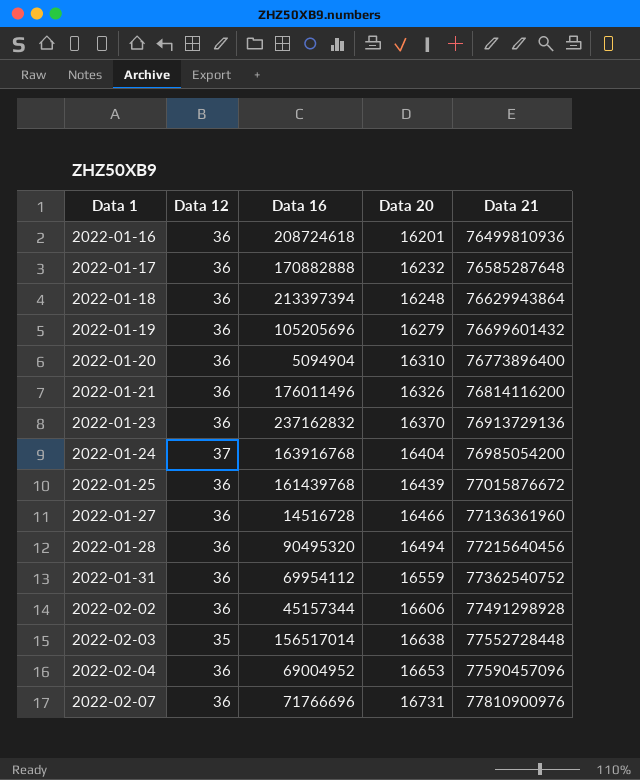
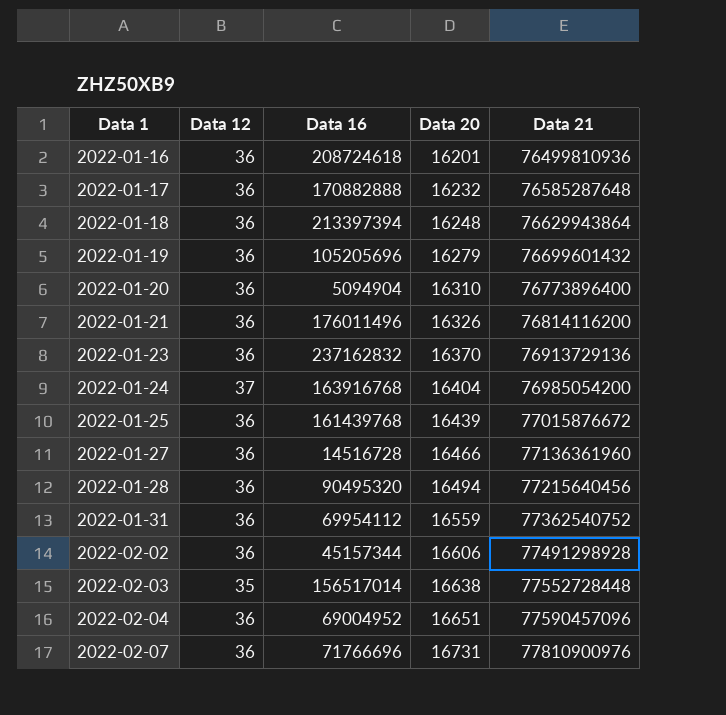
2022-02-04 | Data 20: 16653 -> 16651

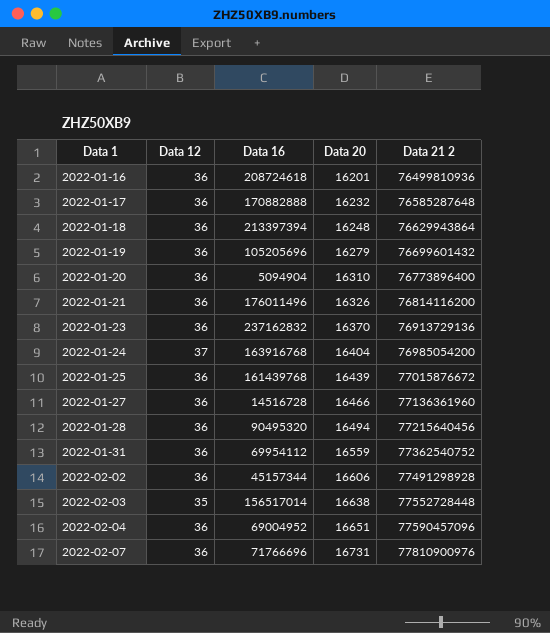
column name: Data 21 -> Data 21 2

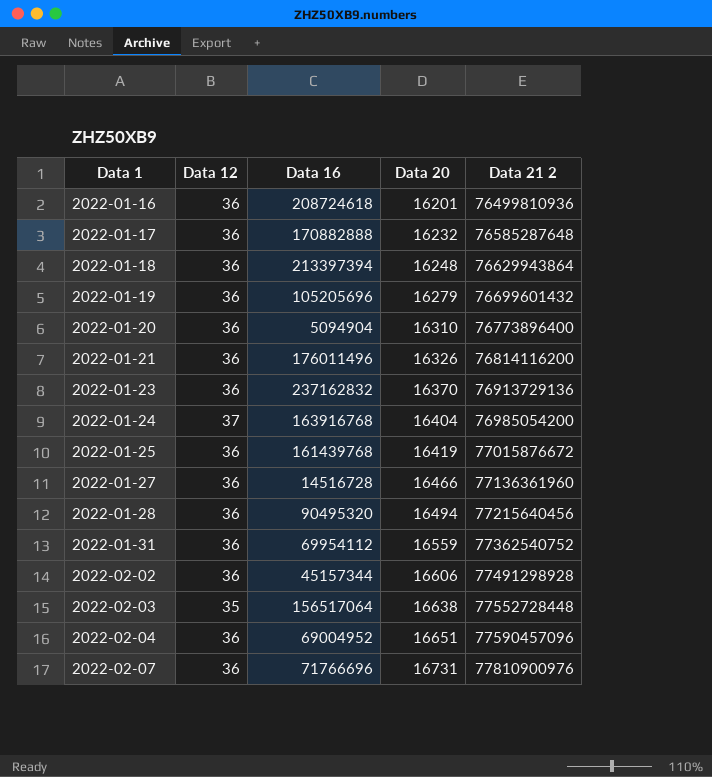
2022-01-25 | Data 20: 16439 -> 16419
2022-02-03 | Data 16: 156517014 -> 156517064

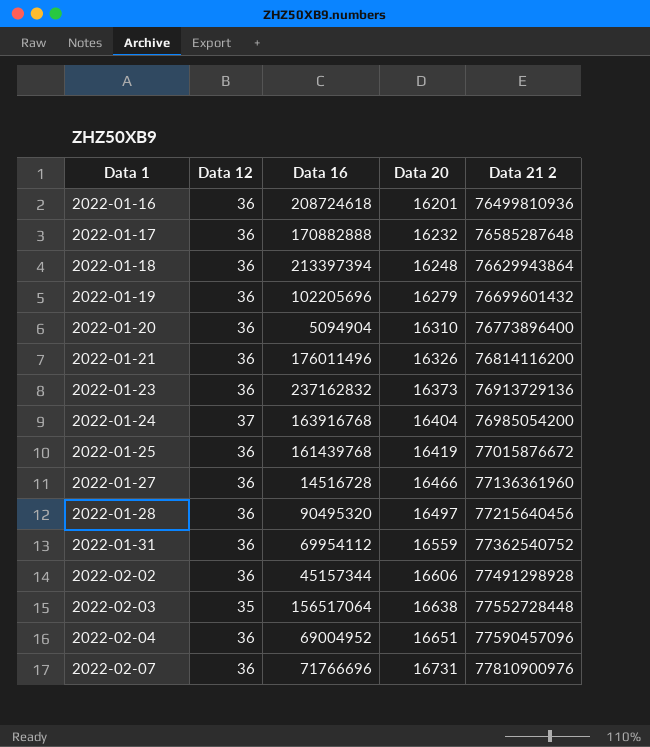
2022-01-19 | Data 16: 105205696 -> 102205696
2022-01-23 | Data 20: 16370 -> 16373
2022-01-28 | Data 20: 16494 -> 16497

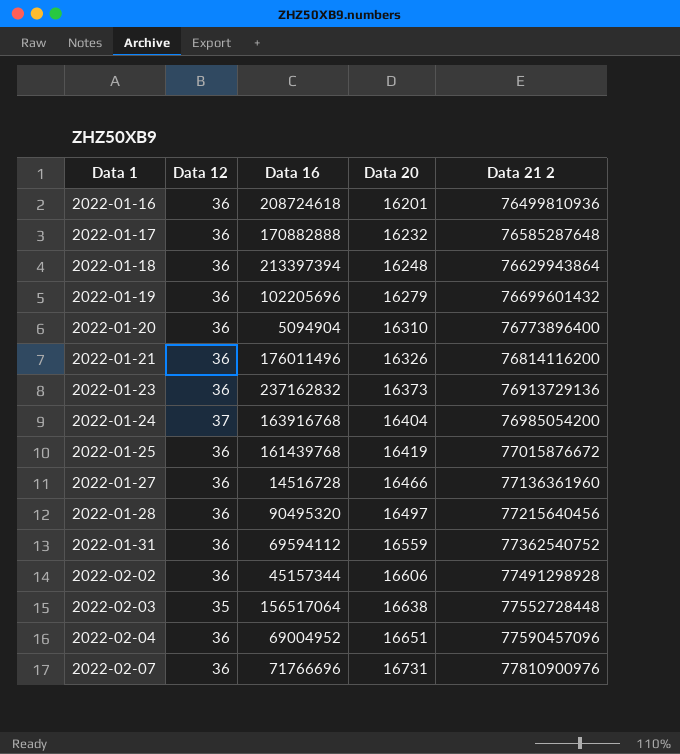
2022-01-31 | Data 16: 69954112 -> 69594112

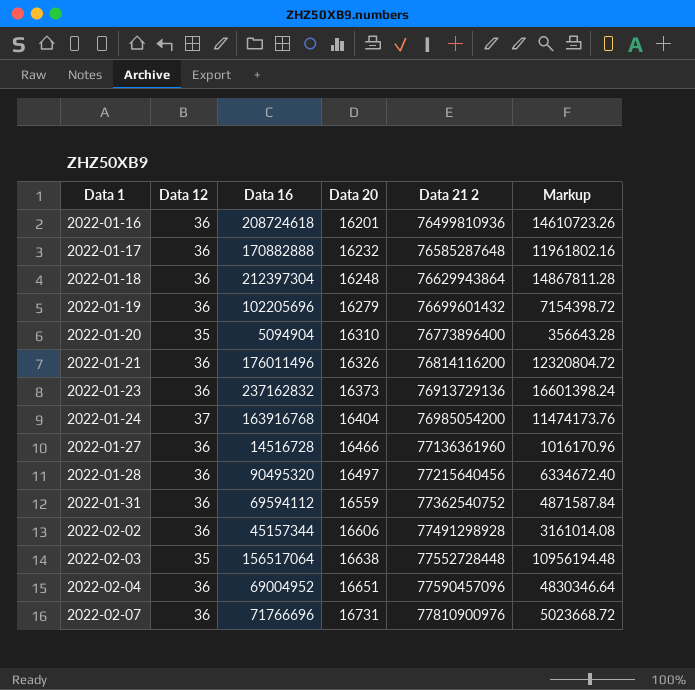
column Markup | formula: none -> [Data 16] * 0.07
row 2022-01-25: 36 | 161439768 | 16419 | 77015876672 -> none
2022-01-18 | Data 16: 213397394 -> 212397304
2022-01-20 | Data 12: 36 -> 35

